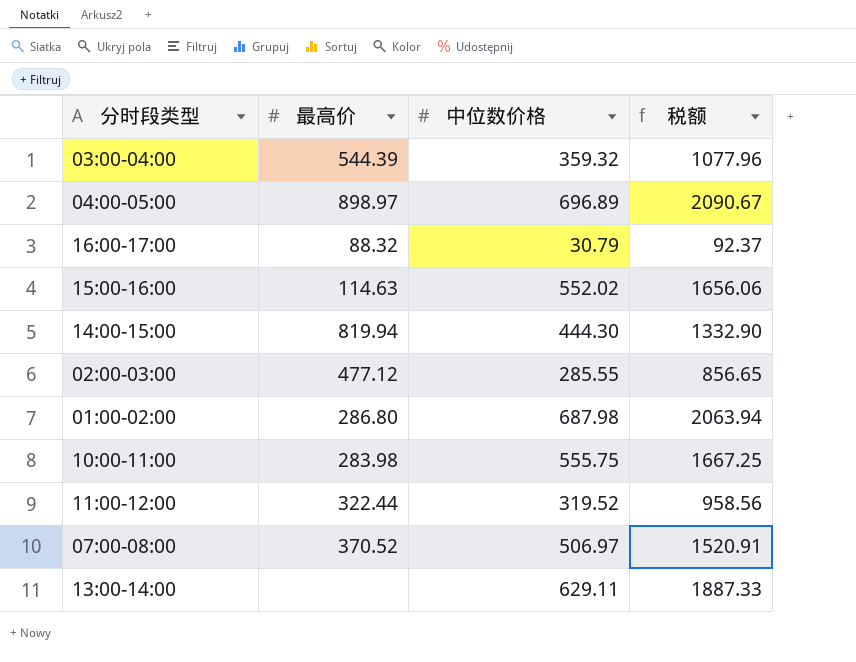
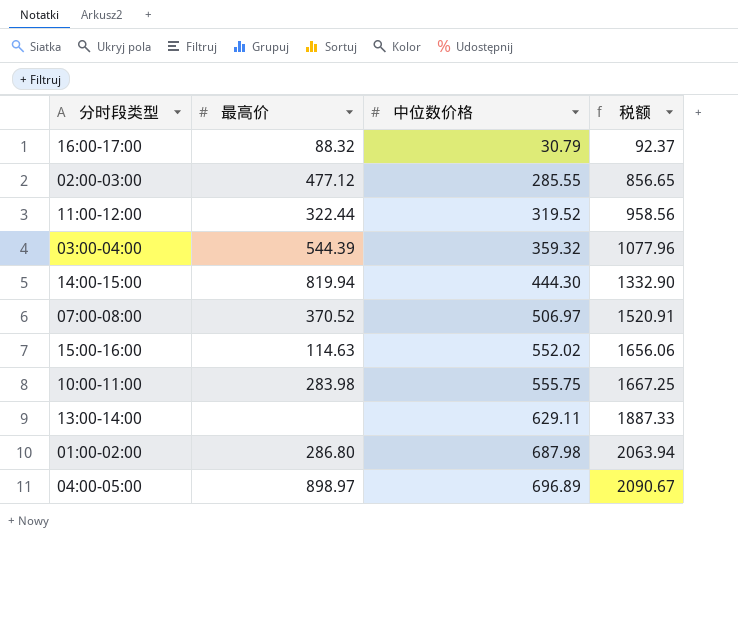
row order: none -> 中位数价格 ascending

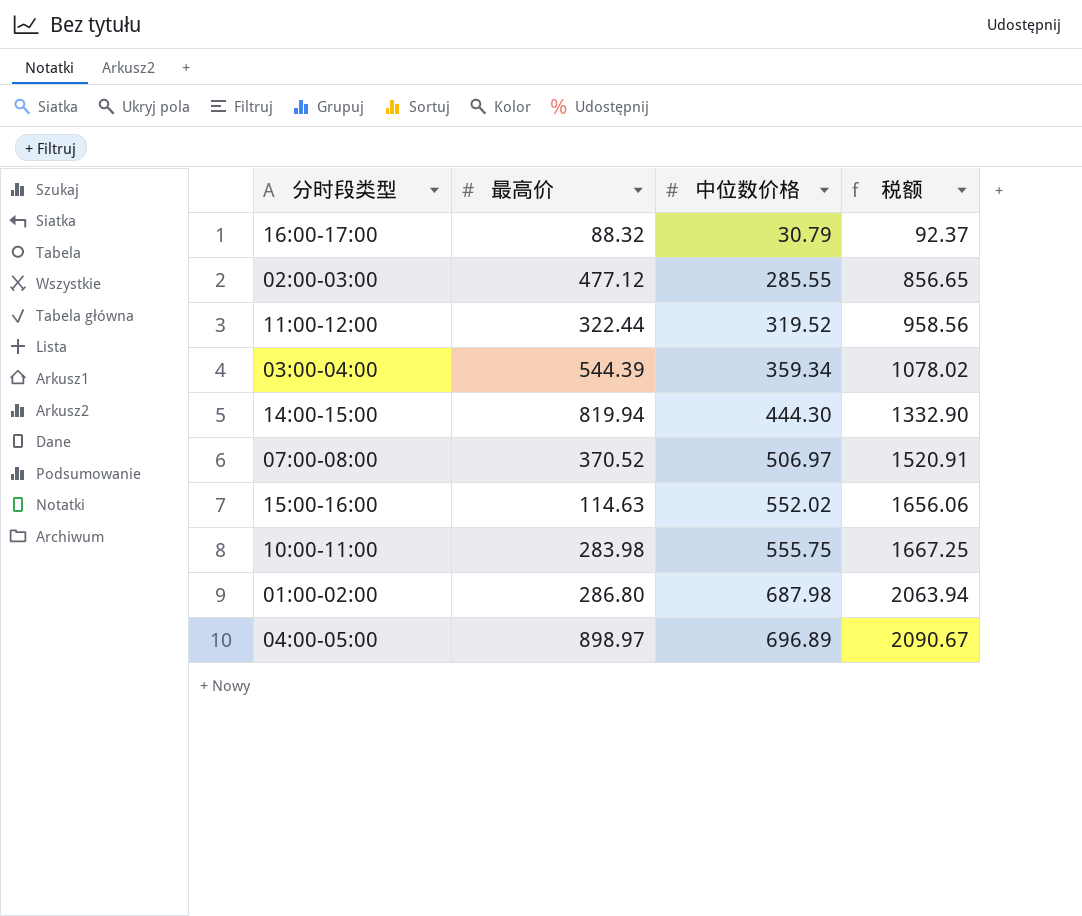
row 13:00-14:00: none | 629.11 | 1887.33 -> none
03:00-04:00 | 中位数价格: 359.32 -> 359.34
03:00-04:00 | 税额: 1077.96 -> 1078.02

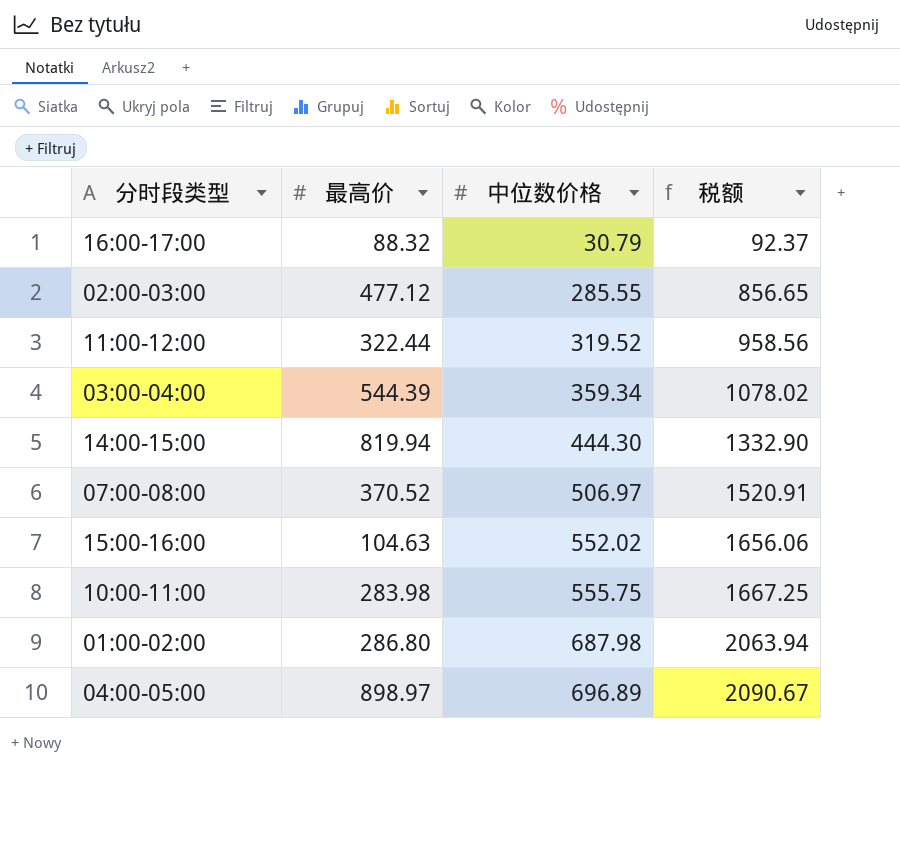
15:00-16:00 | 最高价: 114.63 -> 104.63

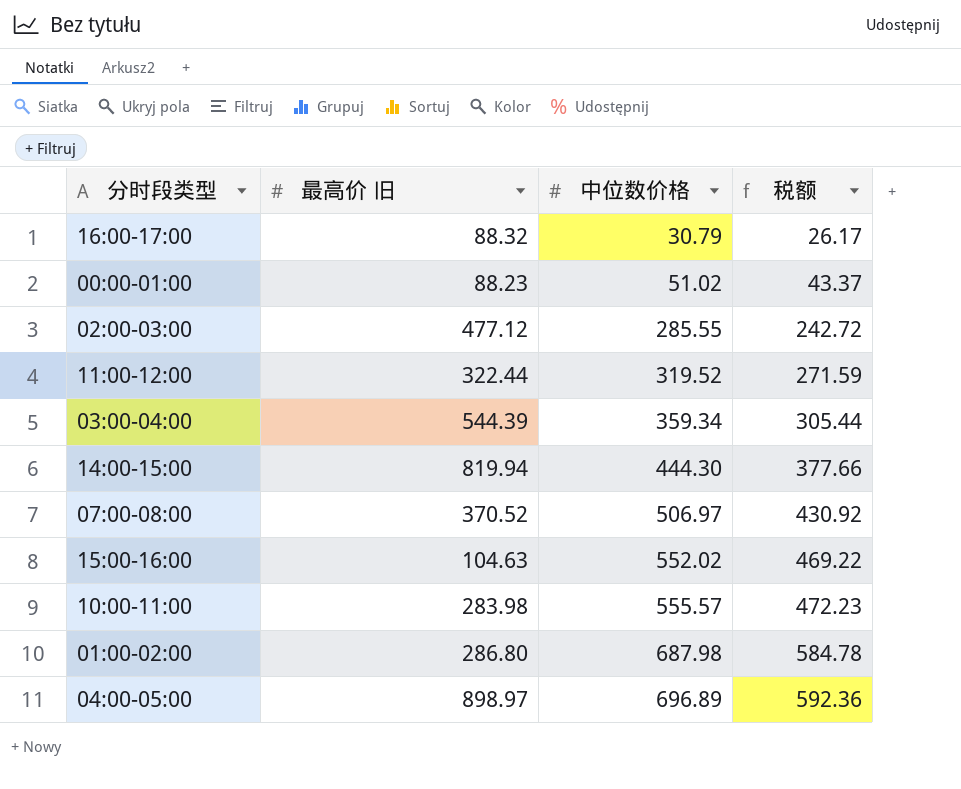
column name: 最高价 -> 最高价 旧
column 税额 | formula: [中位数价格] * 3 -> [中位数价格] * 0.85
row 00:00-01:00: none -> 88.23 | 51.02 | 43.37
10:00-11:00 | 中位数价格: 555.75 -> 555.57

